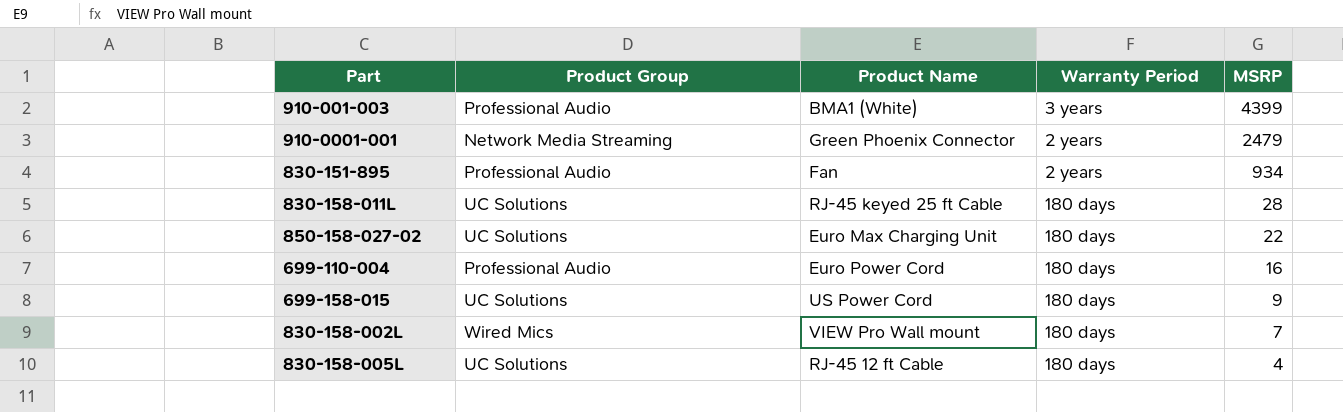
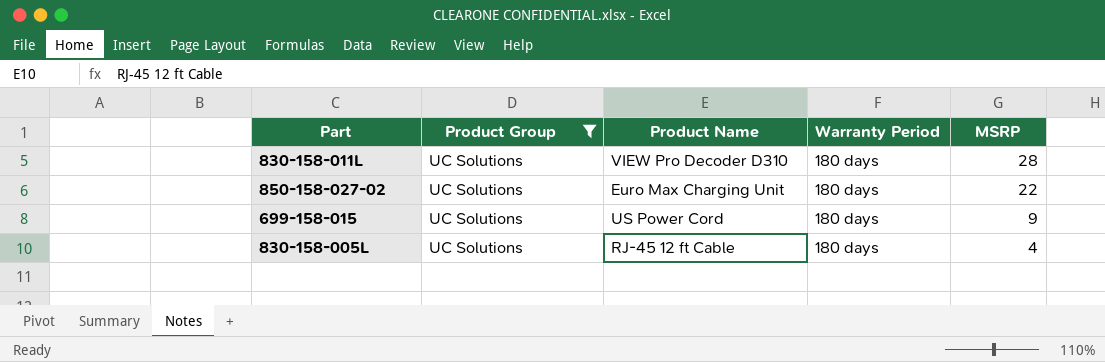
filter: none -> Product Group = UC Solutions
830-158-011L | Product Name: RJ-45 keyed 25 ft Cable -> VIEW Pro Decoder D310

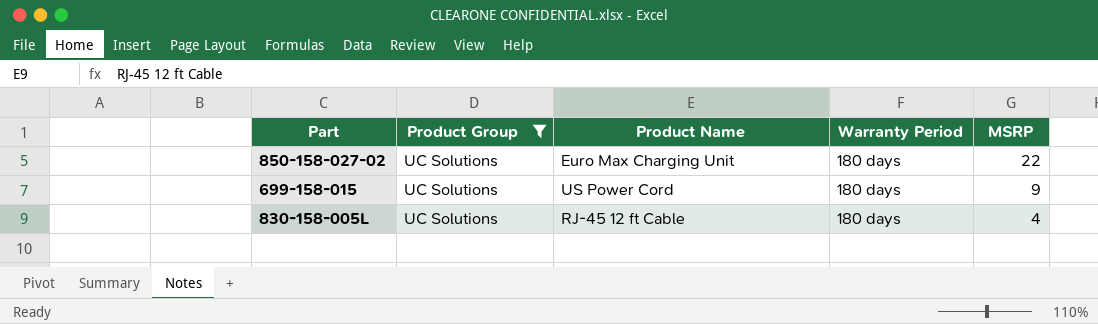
row 830-158-011L: UC Solutions | VIEW Pro Decoder D310 | 180 days | 28 -> none

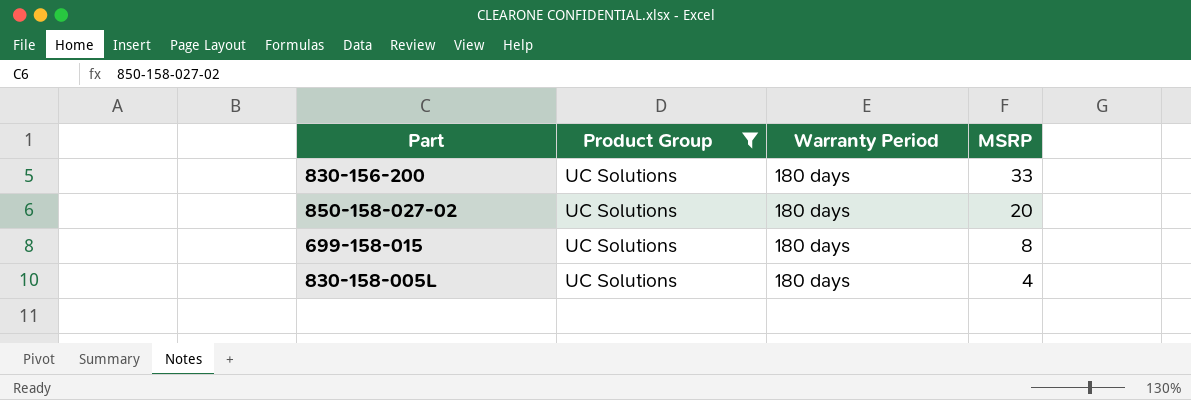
column Product Name | position: 3 -> none
row 830-156-200: none -> UC Solutions | 180 days | 33
850-158-027-02 | MSRP: 22 -> 20
699-158-015 | MSRP: 9 -> 8

